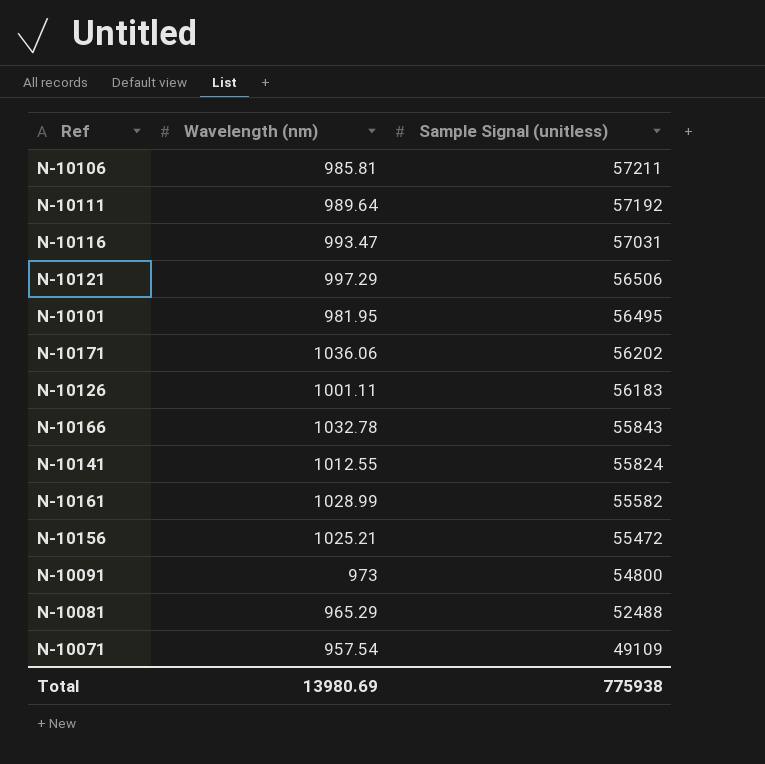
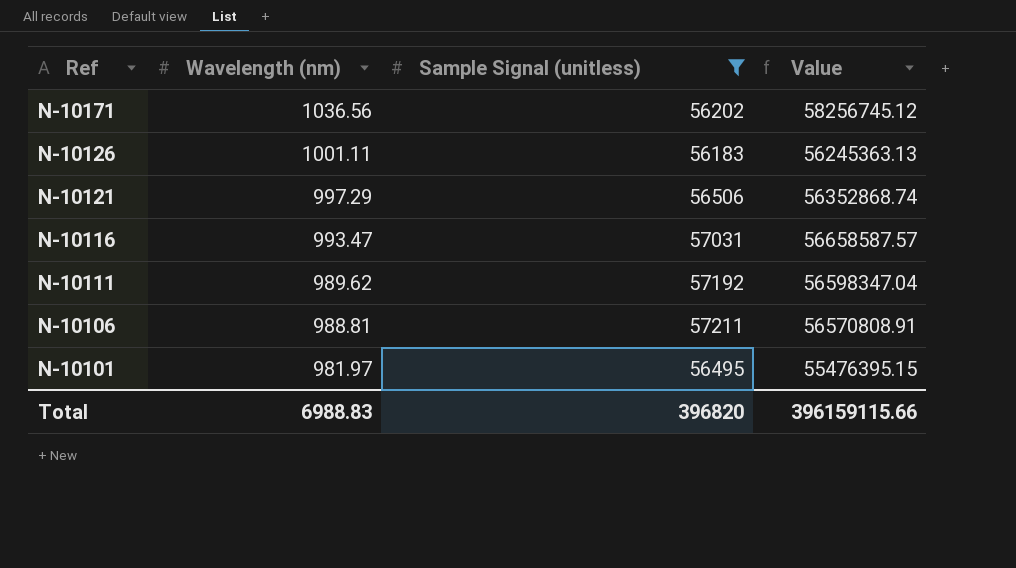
filter: none -> Sample Signal (unitless) >= 56183
row order: Sample Signal (unitless) descending -> Ref descending
column Value | formula: none -> [Wavelength (nm)] * [Sample Signal (unitless)]
N-10171 | Wavelength (nm): 1036.06 -> 1036.56
N-10111 | Wavelength (nm): 989.64 -> 989.62
N-10106 | Wavelength (nm): 985.81 -> 988.81
N-10101 | Wavelength (nm): 981.95 -> 981.97
Total | Wavelength (nm): 13980.69 -> 6988.83
Total | Sample Signal (unitless): 775938 -> 396820

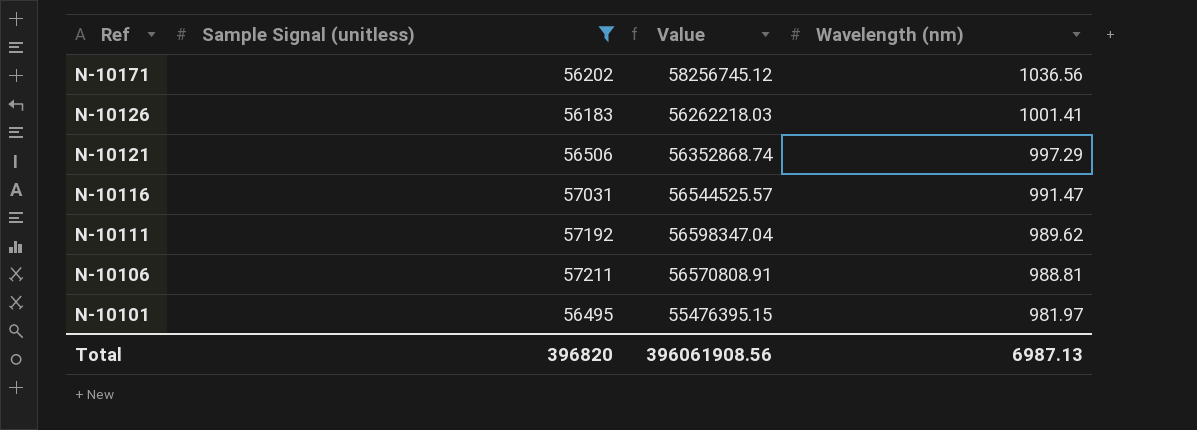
column Wavelength (nm) | position: 2 -> 4
N-10126 | Value: 56245363.13 -> 56262218.03
N-10126 | Wavelength (nm): 1001.11 -> 1001.41
N-10116 | Value: 56658587.57 -> 56544525.57
N-10116 | Wavelength (nm): 993.47 -> 991.47
Total | Value: 396159115.66 -> 396061908.56
Total | Wavelength (nm): 6988.83 -> 6987.13

